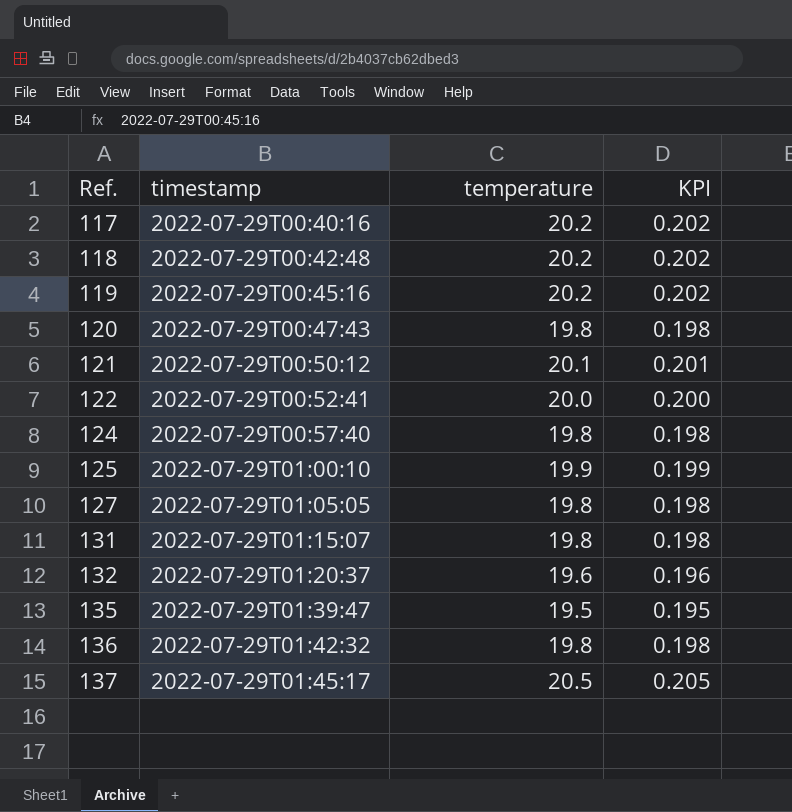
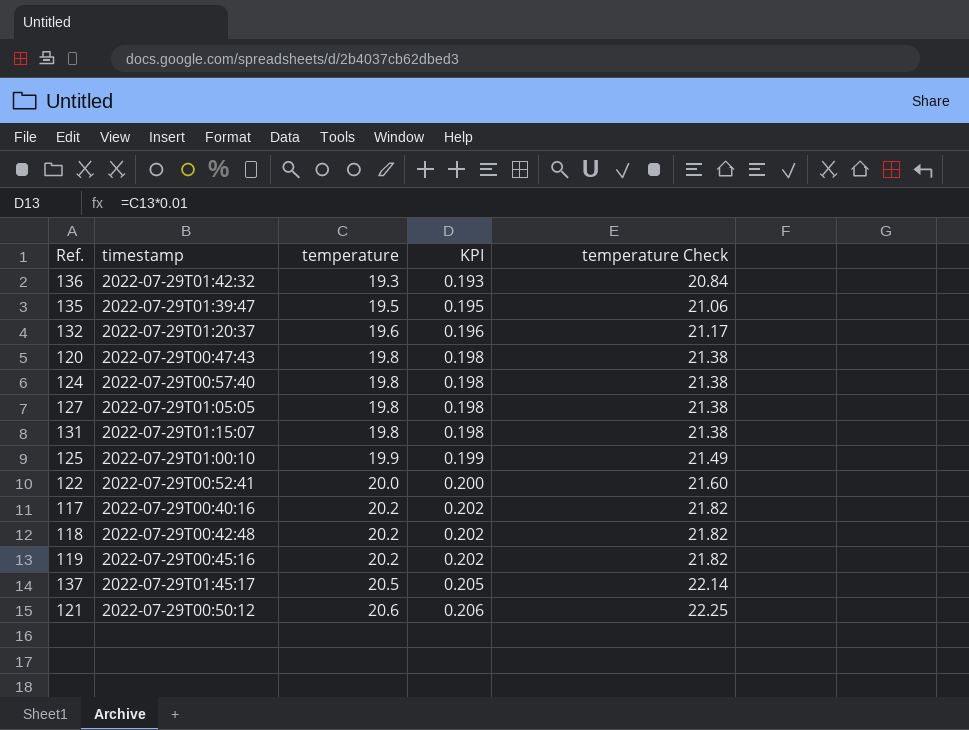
row order: Ref. ascending -> temperature ascending
column temperature Check | formula: none -> [temperature] * 1.08
136 | temperature: 19.8 -> 19.3
136 | KPI: 0.198 -> 0.193
121 | temperature: 20.1 -> 20.6
121 | KPI: 0.201 -> 0.206

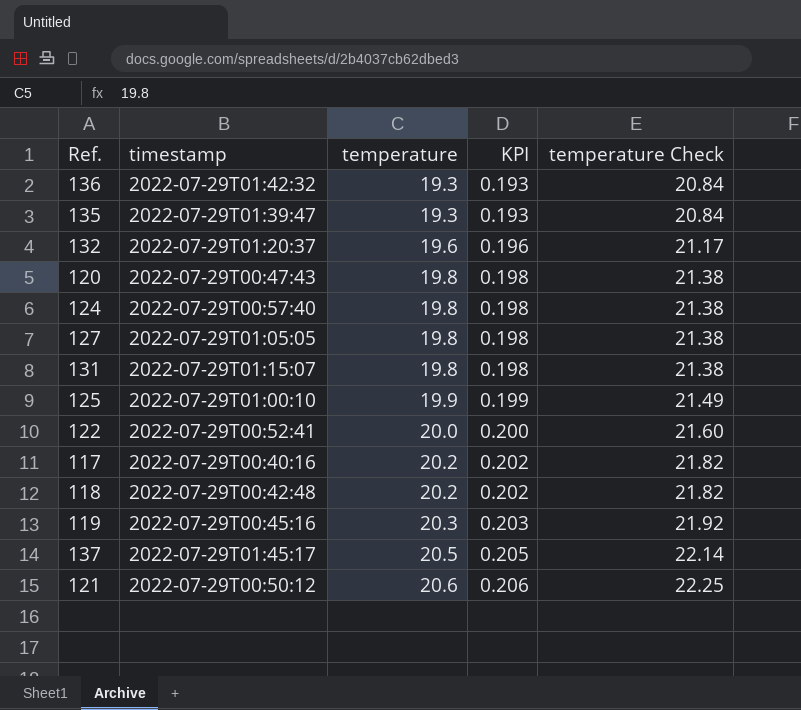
135 | temperature: 19.5 -> 19.3
135 | KPI: 0.195 -> 0.193
135 | temperature Check: 21.06 -> 20.84
119 | temperature: 20.2 -> 20.3
119 | KPI: 0.202 -> 0.203
119 | temperature Check: 21.82 -> 21.92

